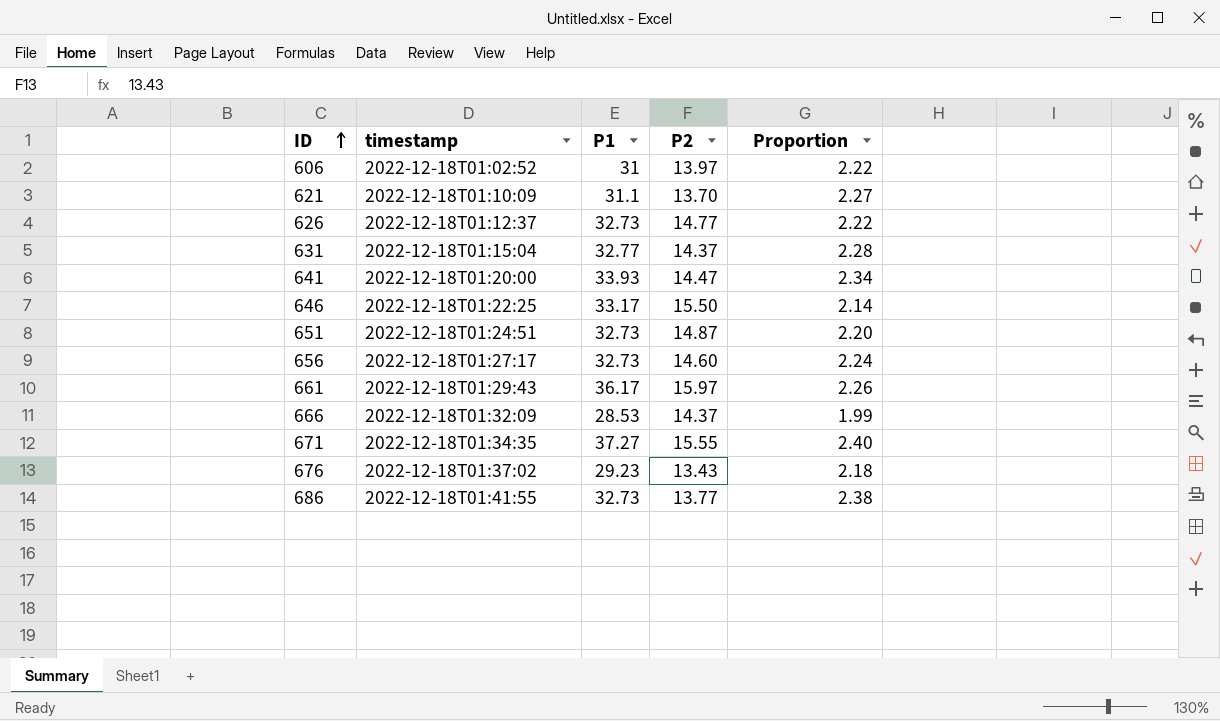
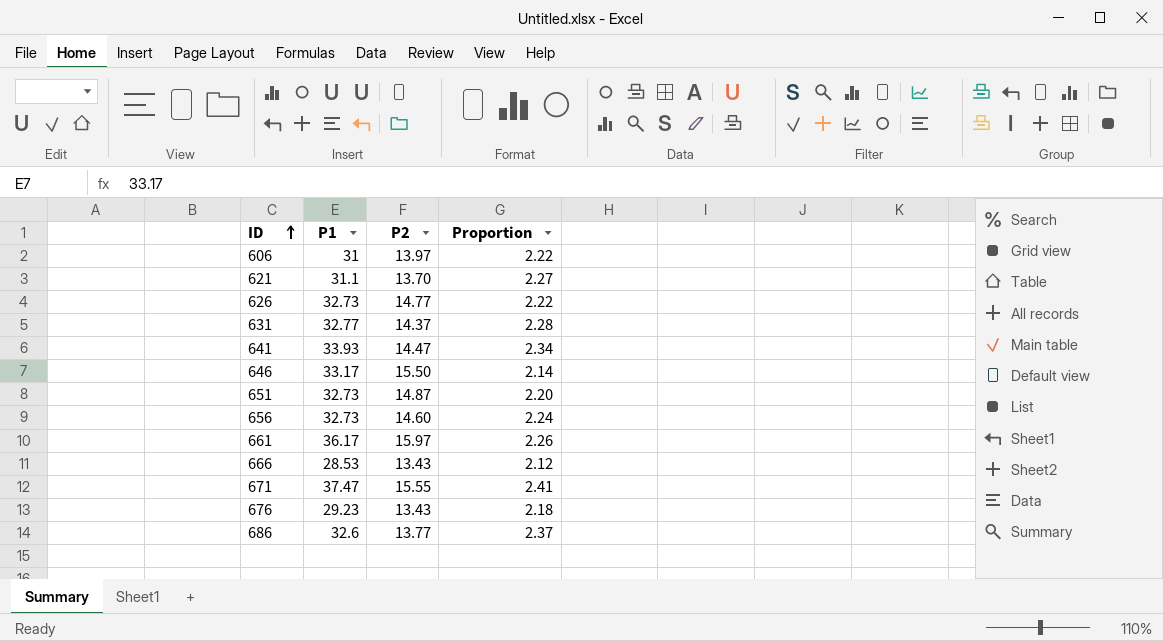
column timestamp | position: 2 -> none
666 | P2: 14.37 -> 13.43
666 | Proportion: 1.99 -> 2.12
671 | P1: 37.27 -> 37.47
671 | Proportion: 2.40 -> 2.41
686 | P1: 32.73 -> 32.6
686 | Proportion: 2.38 -> 2.37

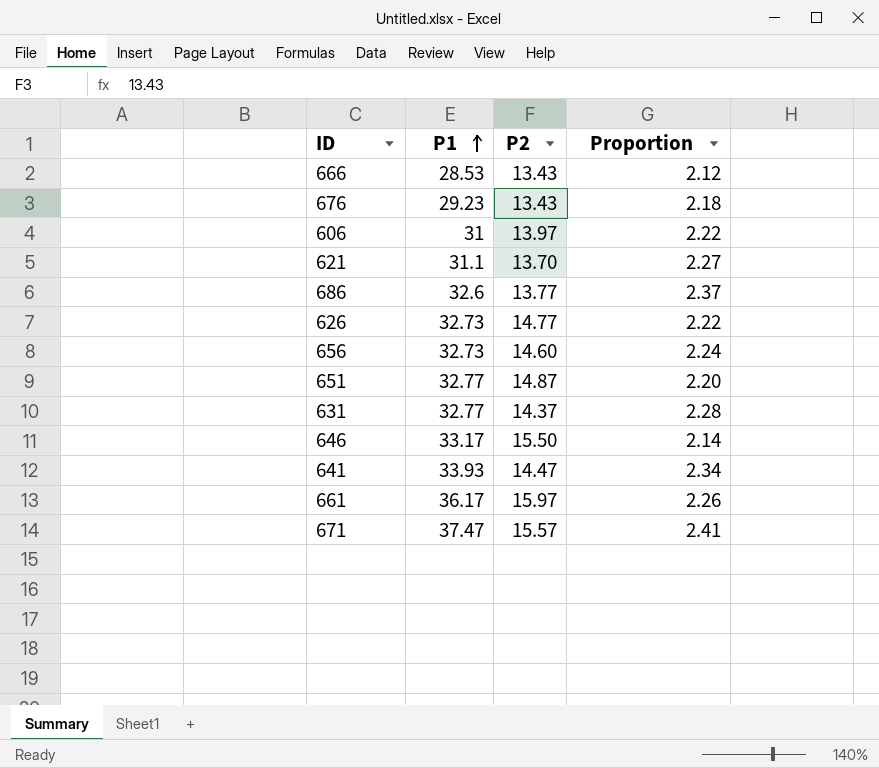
row order: ID ascending -> P1 ascending
651 | P1: 32.73 -> 32.77
671 | P2: 15.55 -> 15.57

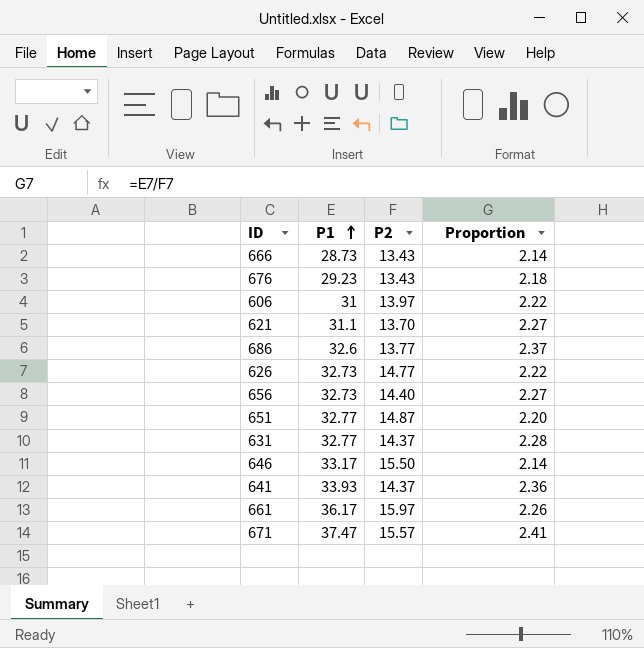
666 | P1: 28.53 -> 28.73
666 | Proportion: 2.12 -> 2.14
656 | P2: 14.60 -> 14.40
656 | Proportion: 2.24 -> 2.27
641 | P2: 14.47 -> 14.37
641 | Proportion: 2.34 -> 2.36

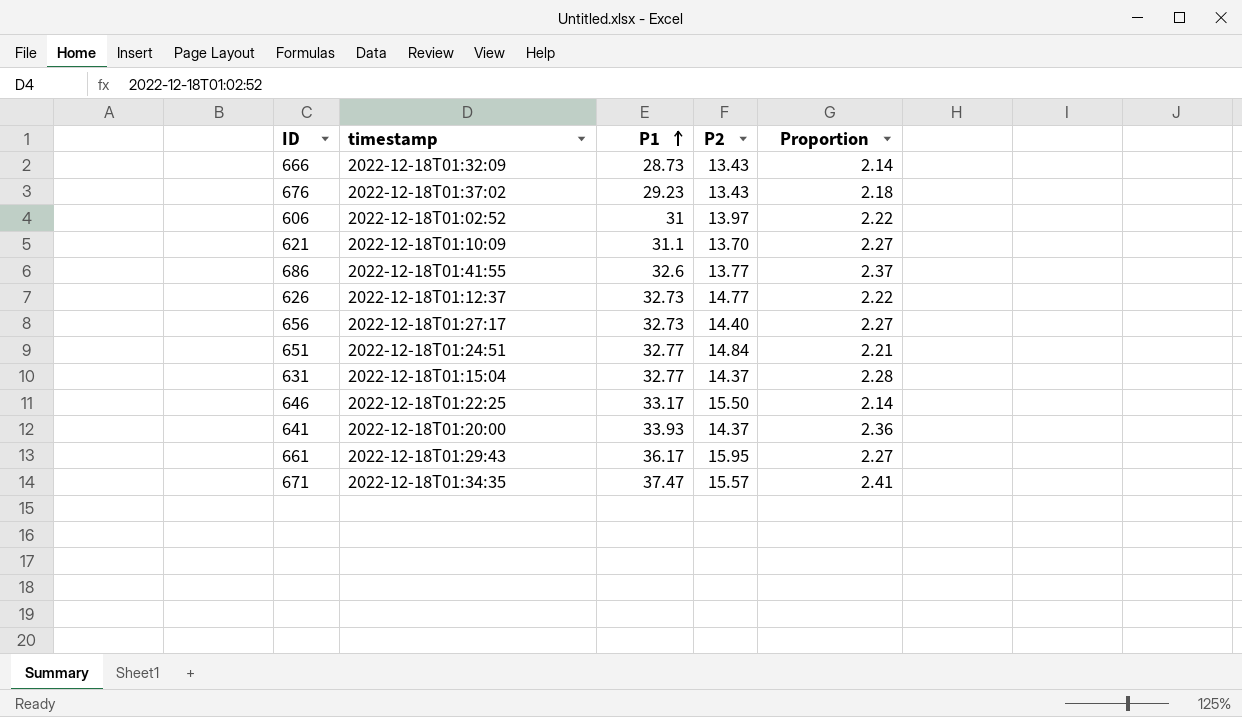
column timestamp | position: none -> 2
651 | P2: 14.87 -> 14.84
651 | Proportion: 2.20 -> 2.21
661 | P2: 15.97 -> 15.95
661 | Proportion: 2.26 -> 2.27

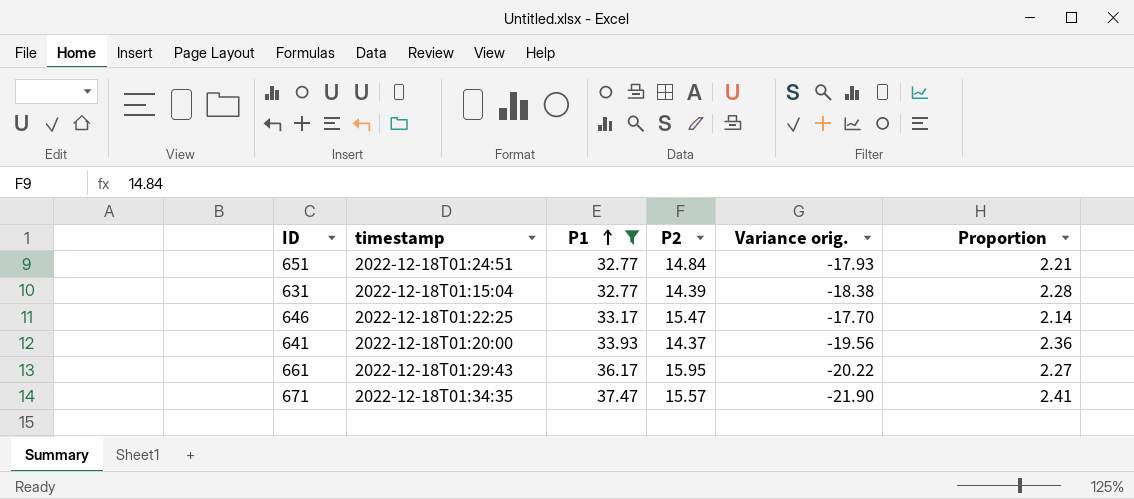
filter: none -> P1 >= 32.77
column Variance orig. | formula: none -> [P2] - [P1]
631 | P2: 14.37 -> 14.39
646 | P2: 15.50 -> 15.47

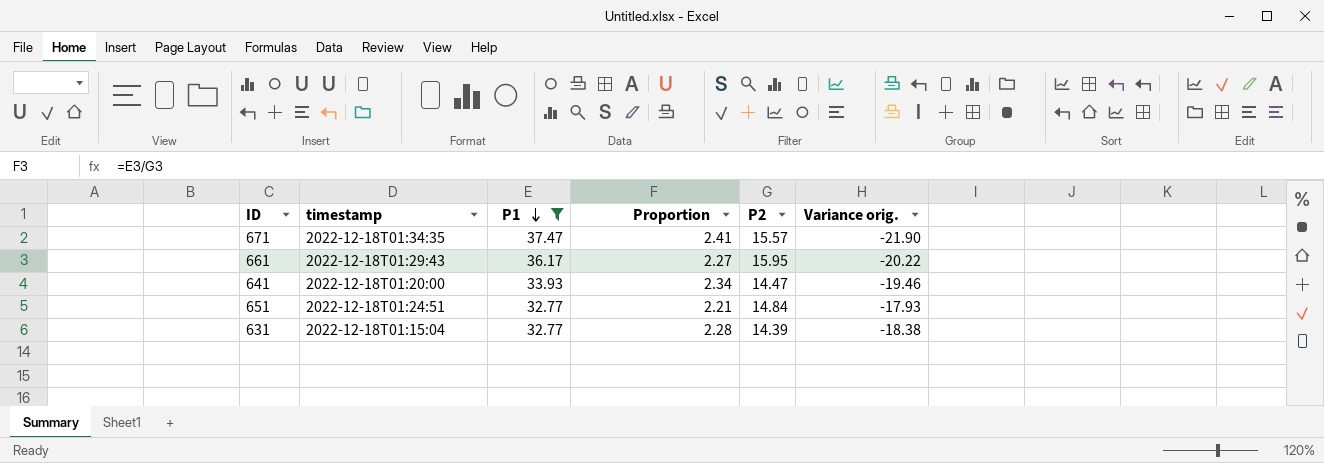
row order: P1 ascending -> P1 descending
column Proportion | position: 6 -> 4
row 646: 2022-12-18T01:22:25 | 33.17 | 15.47 | -17.70 | 2.14 -> none
641 | Proportion: 2.36 -> 2.34
641 | P2: 14.37 -> 14.47
641 | Variance orig.: -19.56 -> -19.46

